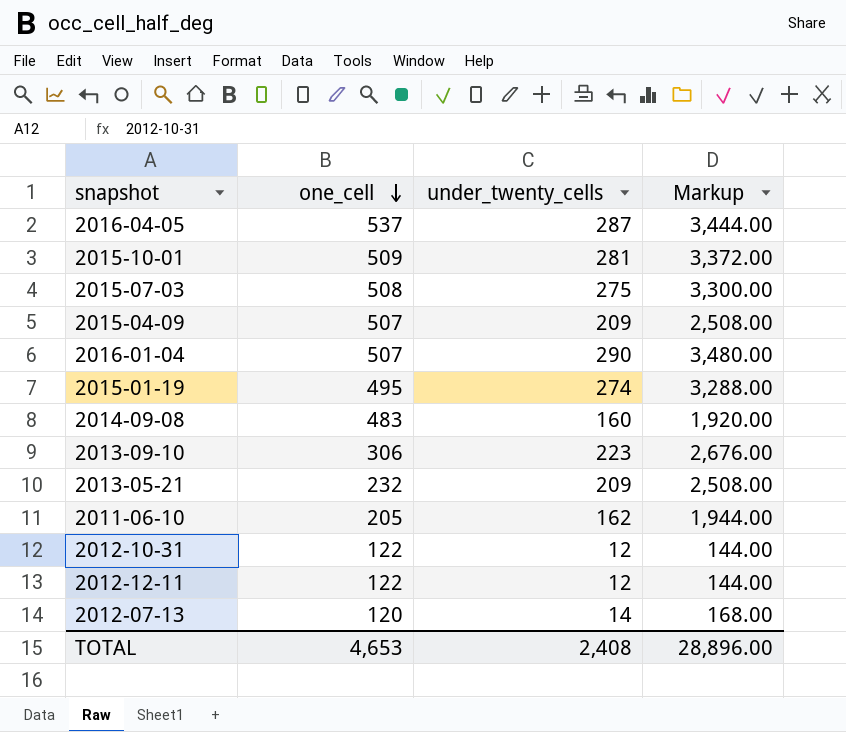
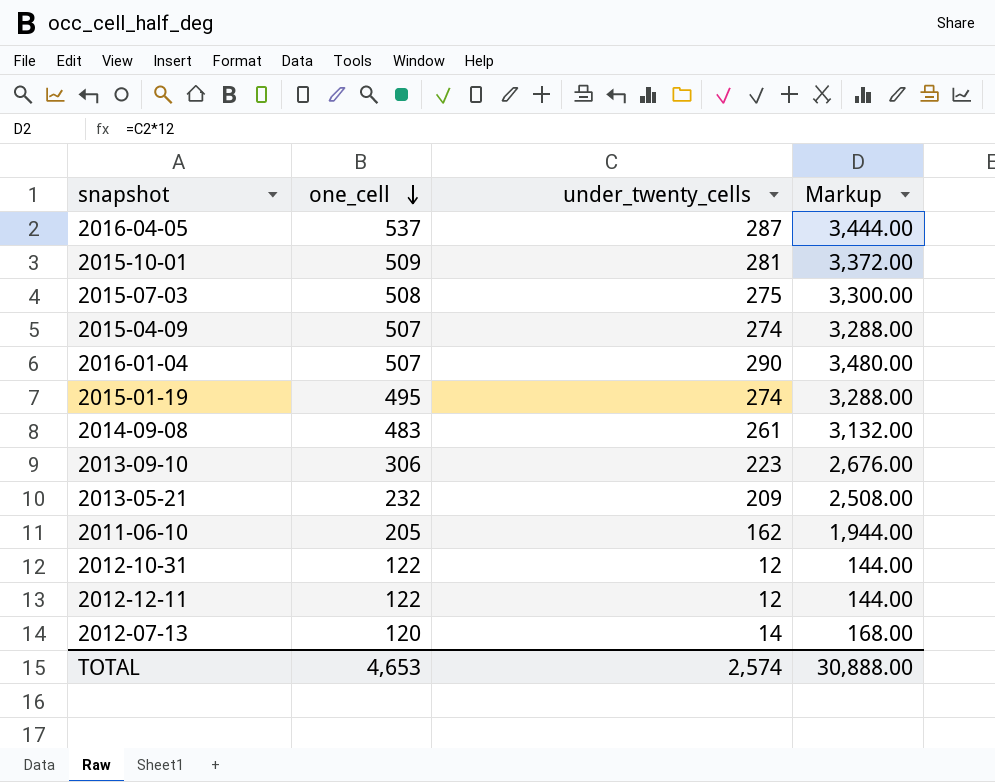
2015-04-09 | under_twenty_cells: 209 -> 274
2015-04-09 | Markup: 2,508.00 -> 3,288.00
2014-09-08 | under_twenty_cells: 160 -> 261
2014-09-08 | Markup: 1,920.00 -> 3,132.00
TOTAL | under_twenty_cells: 2,408 -> 2,574
TOTAL | Markup: 28,896.00 -> 30,888.00

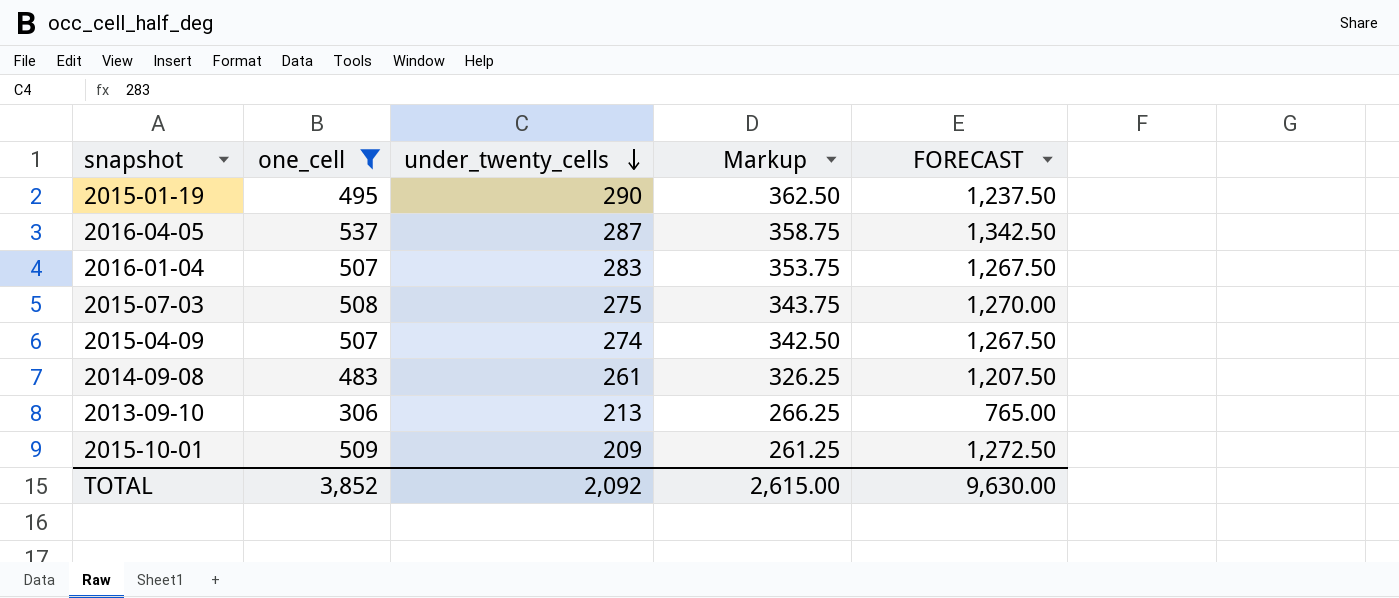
filter: none -> one_cell >= 306
row order: one_cell descending -> under_twenty_cells descending
column Markup | formula: [under_twenty_cells] * 12 -> [under_twenty_cells] * 1.25
column FORECAST | formula: none -> [one_cell] * 2.5
2015-01-19 | under_twenty_cells: 274 -> 290
2016-01-04 | under_twenty_cells: 290 -> 283
2013-09-10 | under_twenty_cells: 223 -> 213
2015-10-01 | under_twenty_cells: 281 -> 209
TOTAL | one_cell: 4,653 -> 3,852
TOTAL | under_twenty_cells: 2,574 -> 2,092
TOTAL | Markup: 30,888.00 -> 2,615.00

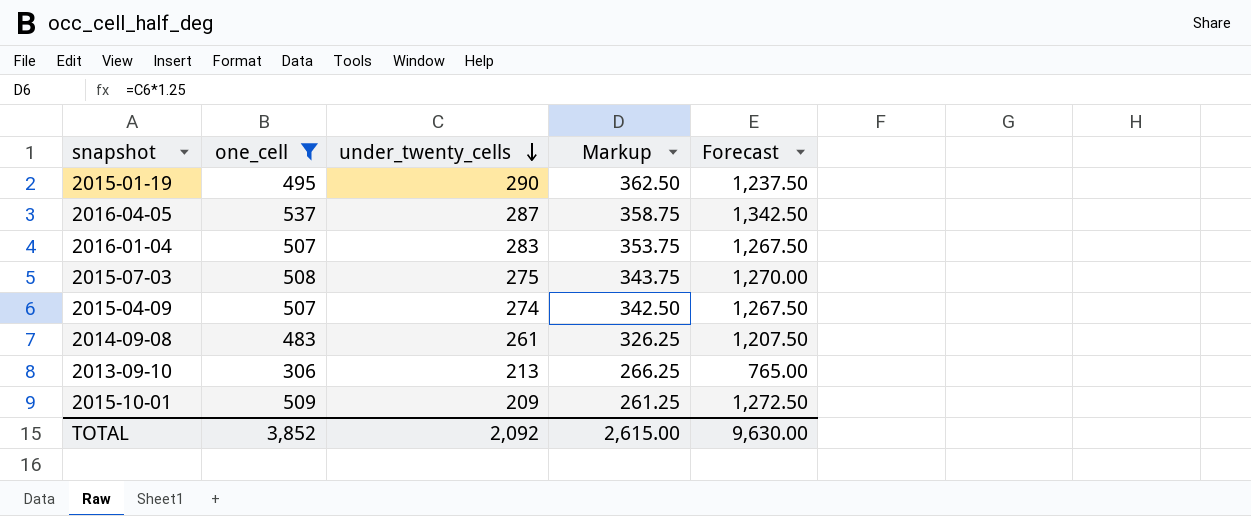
column name: FORECAST -> Forecast

